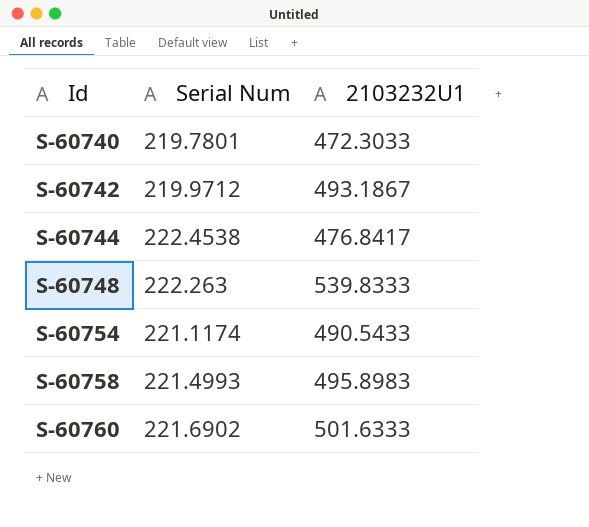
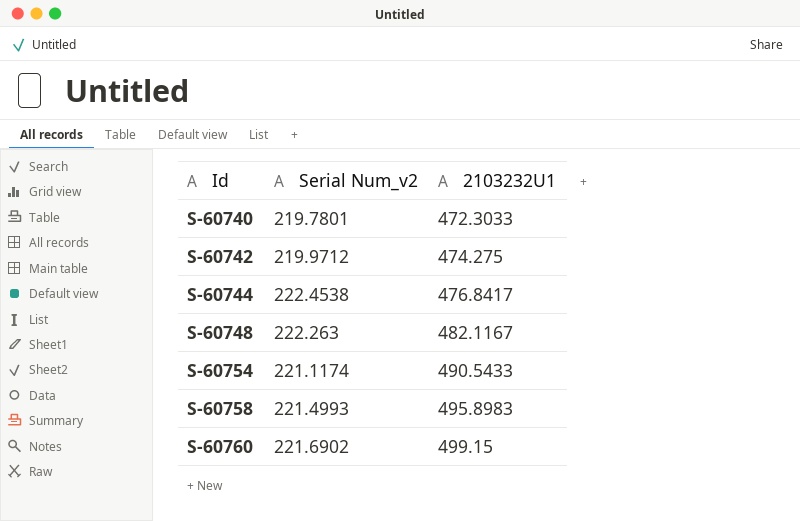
column name: Serial Num -> Serial Num_v2
S-60742 | 2103232U1: 493.1867 -> 474.275
S-60748 | 2103232U1: 539.8333 -> 482.1167
S-60760 | 2103232U1: 501.6333 -> 499.15

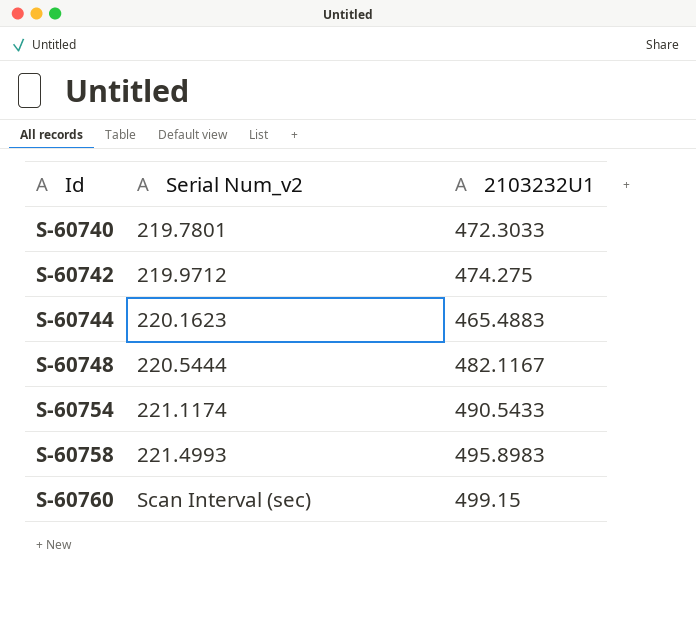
S-60744 | Serial Num_v2: 222.4538 -> 220.1623
S-60744 | 2103232U1: 476.8417 -> 465.4883
S-60748 | Serial Num_v2: 222.263 -> 220.5444
S-60760 | Serial Num_v2: 221.6902 -> Scan Interval (sec)

